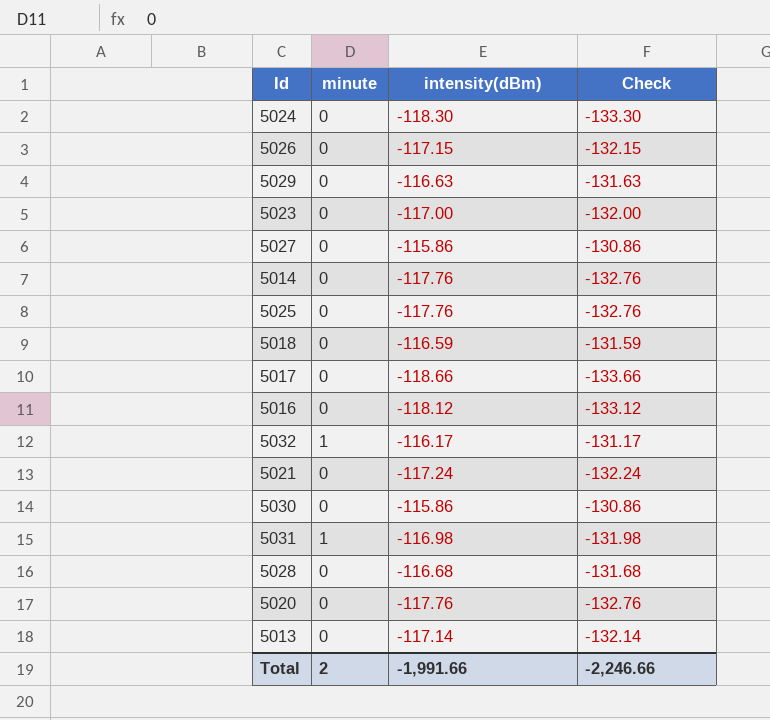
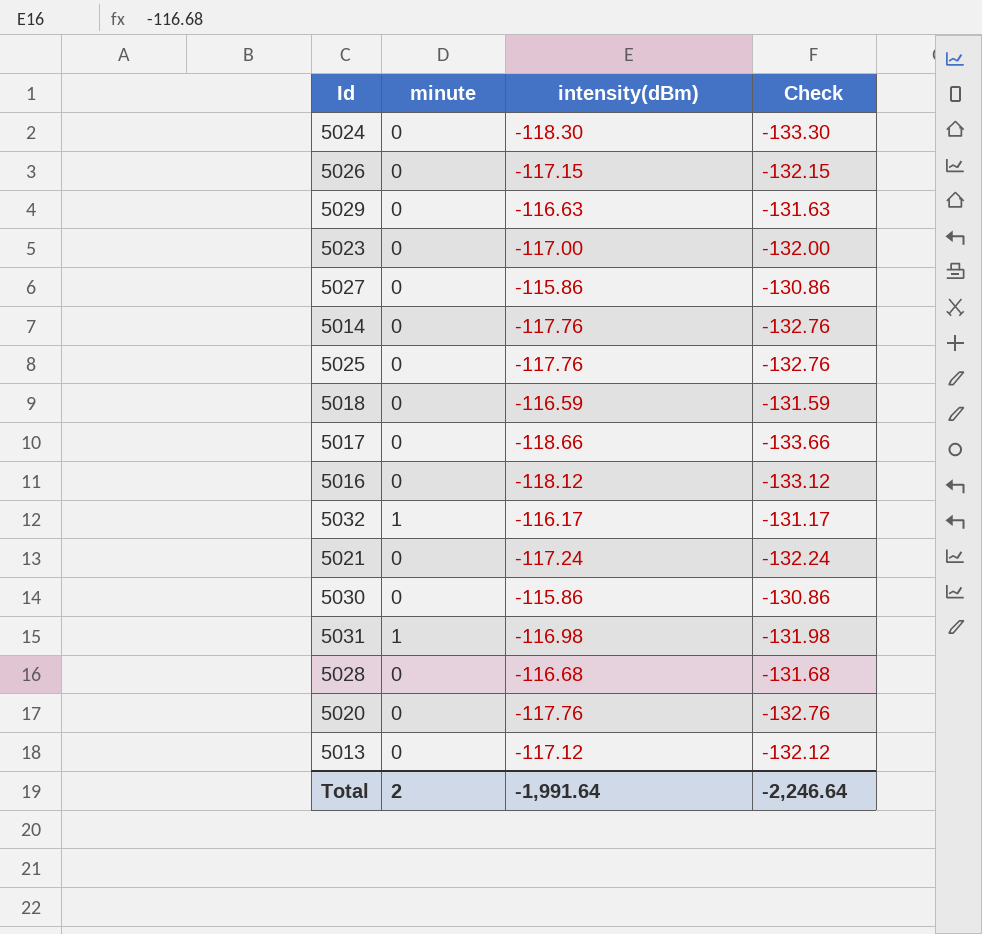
5013 | intensity(dBm): -117.14 -> -117.12
5013 | Check: -132.14 -> -132.12
Total | intensity(dBm): -1,991.66 -> -1,991.64
Total | Check: -2,246.66 -> -2,246.64

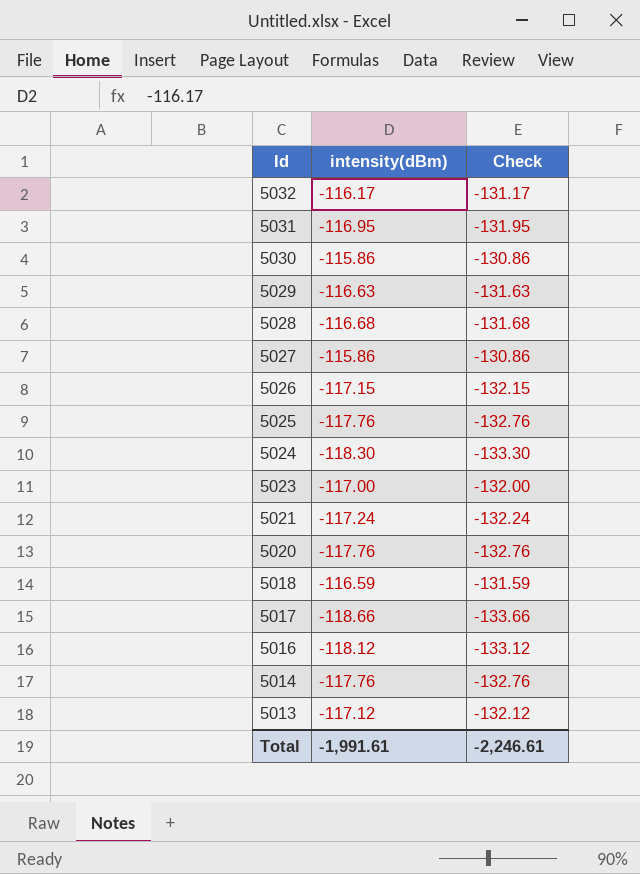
row order: none -> Id descending
column minute | position: 2 -> none
5031 | intensity(dBm): -116.98 -> -116.95
5031 | Check: -131.98 -> -131.95
Total | intensity(dBm): -1,991.64 -> -1,991.61
Total | Check: -2,246.64 -> -2,246.61

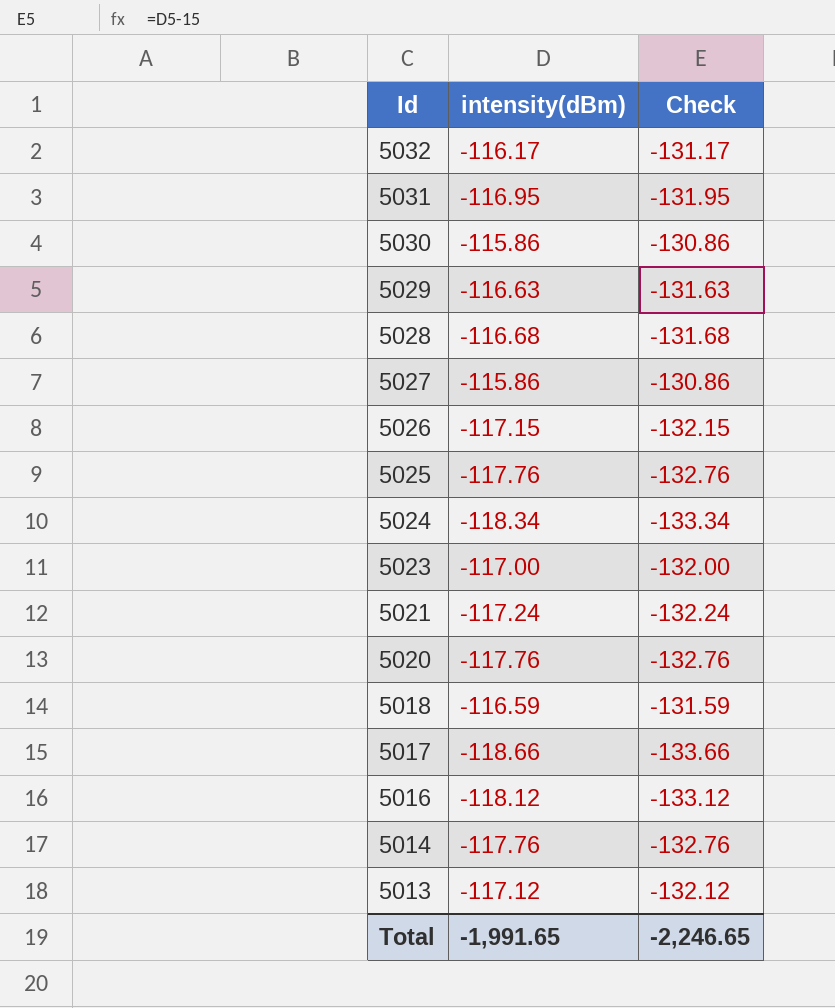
5024 | intensity(dBm): -118.30 -> -118.34
5024 | Check: -133.30 -> -133.34
Total | intensity(dBm): -1,991.61 -> -1,991.65
Total | Check: -2,246.61 -> -2,246.65

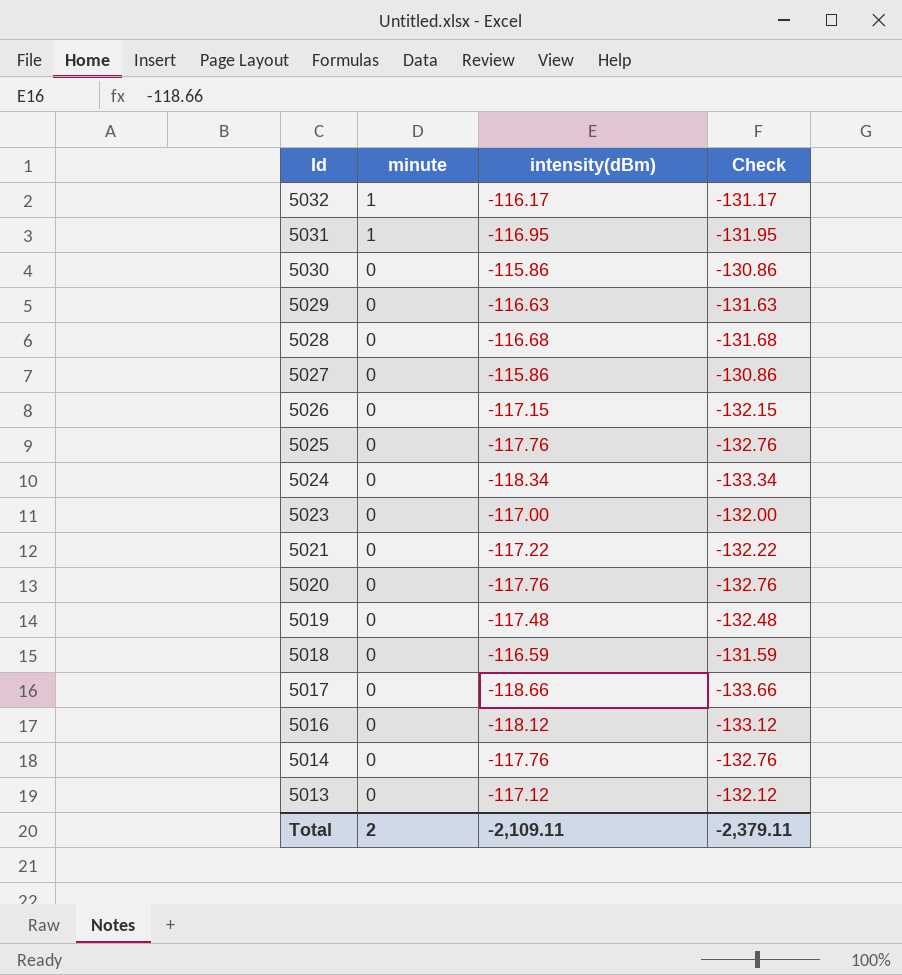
column minute | position: none -> 2
5021 | intensity(dBm): -117.24 -> -117.22
5021 | Check: -132.24 -> -132.22
row 5019: none -> 0 | -117.48 | -132.48
Total | intensity(dBm): -1,991.65 -> -2,109.11
Total | Check: -2,246.65 -> -2,379.11

